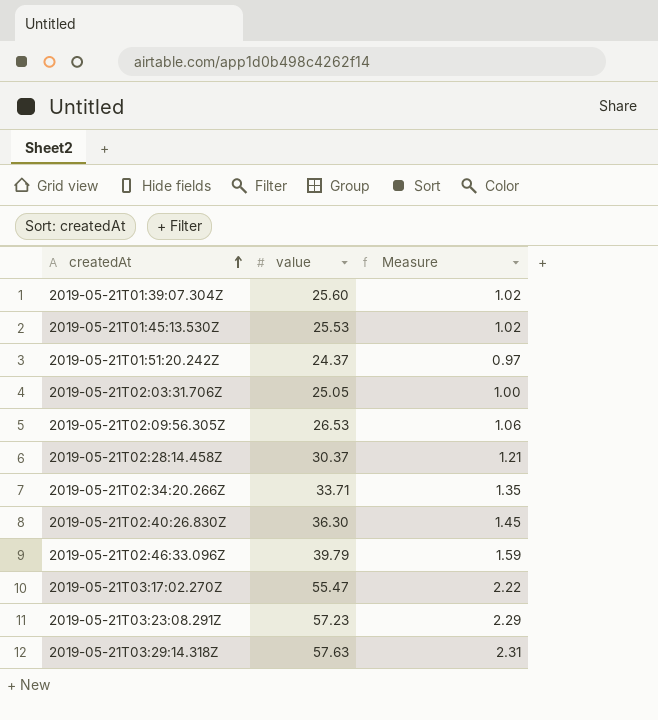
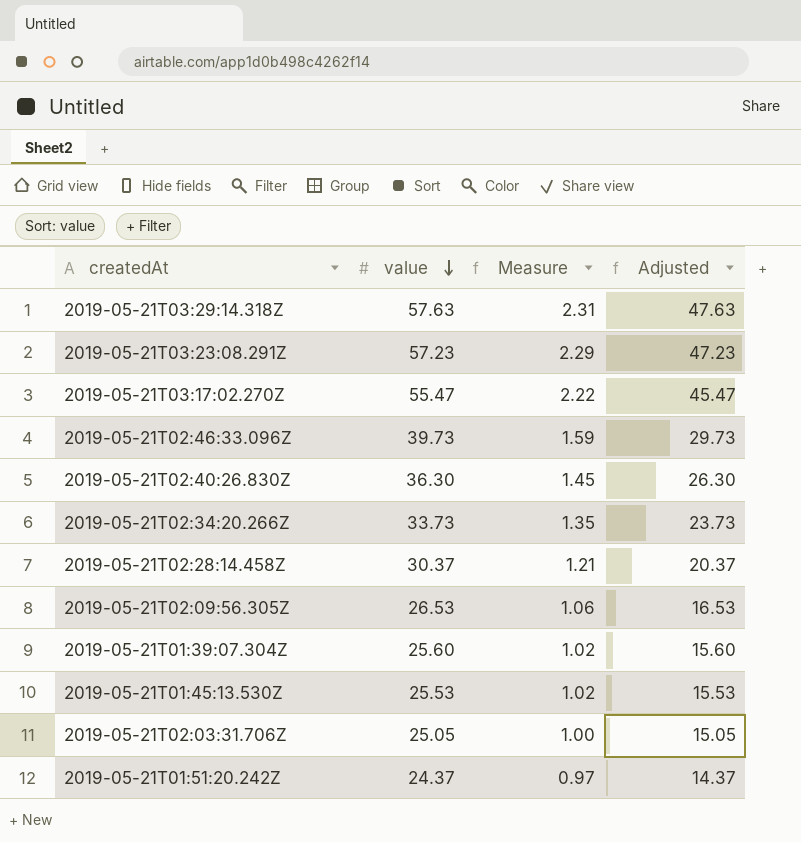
row order: createdAt ascending -> value descending
column Adjusted | formula: none -> [value] - 10
2019-05-21T02:46:33.096Z | value: 39.79 -> 39.73
2019-05-21T02:34:20.266Z | value: 33.71 -> 33.73

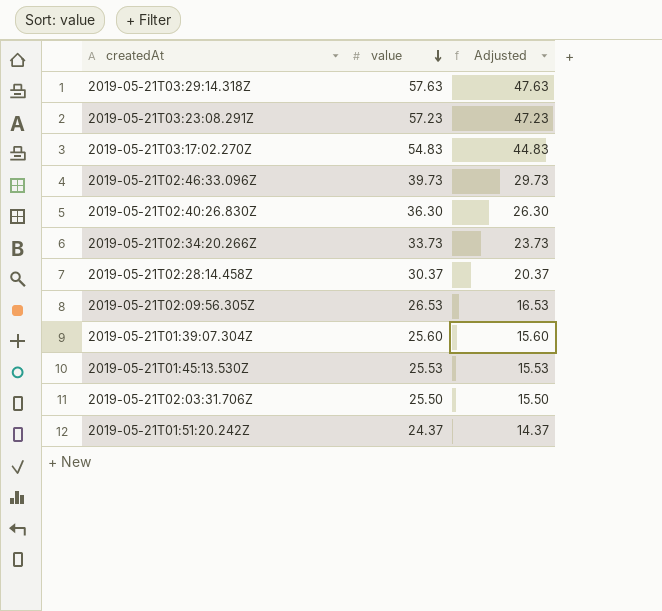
column Measure | formula: [value] * 0.04 -> none
2019-05-21T03:17:02.270Z | value: 55.47 -> 54.83
2019-05-21T03:17:02.270Z | Adjusted: 45.47 -> 44.83
2019-05-21T02:03:31.706Z | value: 25.05 -> 25.50
2019-05-21T02:03:31.706Z | Adjusted: 15.05 -> 15.50

